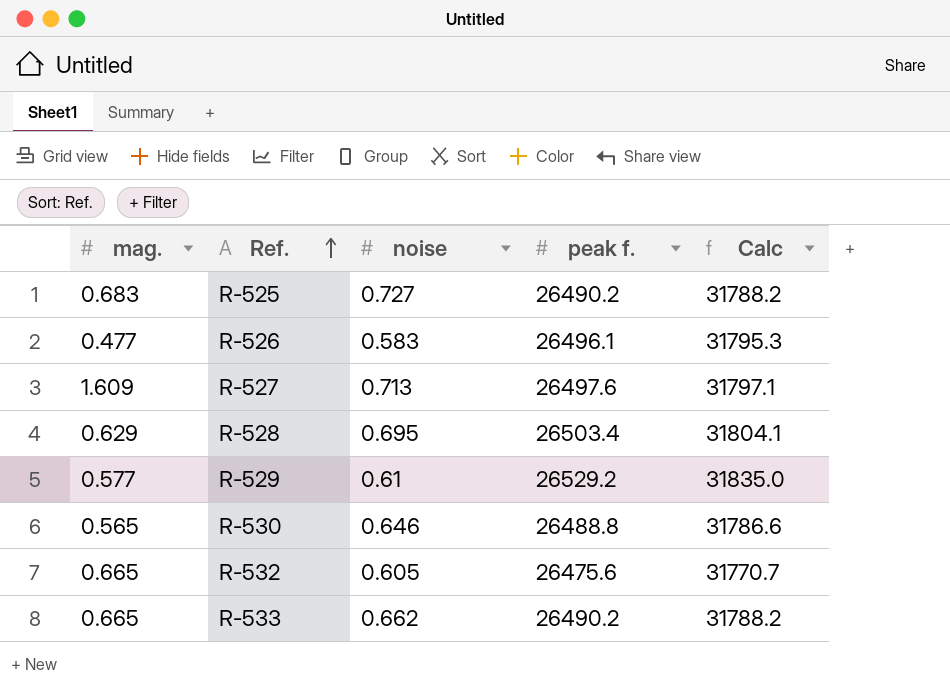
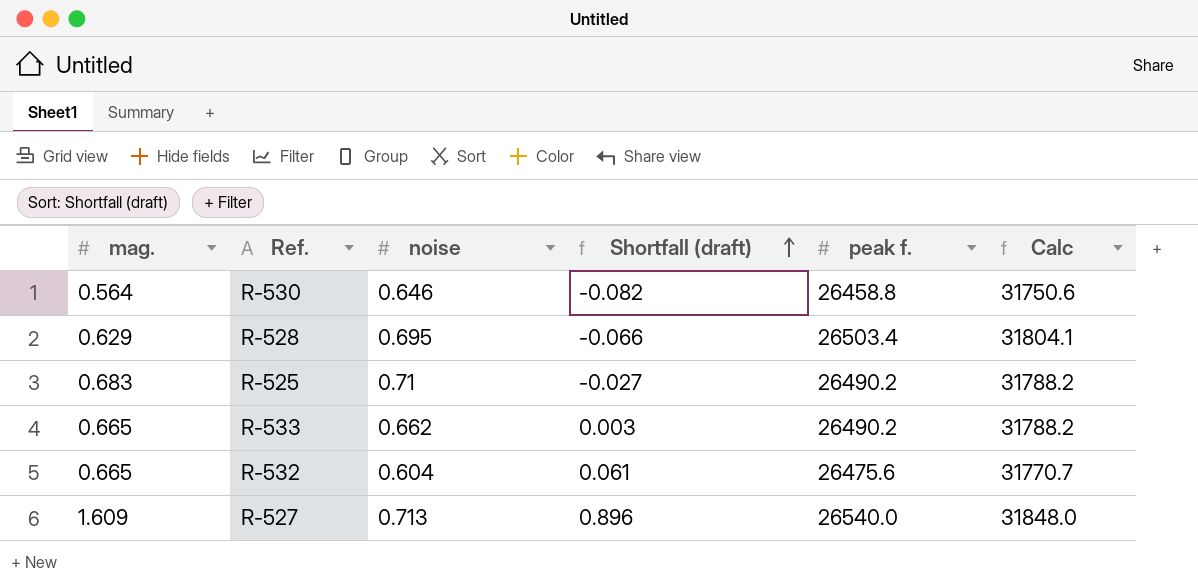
row order: Ref. ascending -> Shortfall (draft) ascending
column Shortfall (draft) | formula: none -> [mag.] - [noise]
row R-526: 0.477 | 0.583 | 26496.1 | 31795.3 -> none
row R-529: 0.577 | 0.61 | 26529.2 | 31835.0 -> none
R-530 | mag.: 0.565 -> 0.564
R-530 | peak f.: 26488.8 -> 26458.8
R-530 | Calc: 31786.6 -> 31750.6
R-525 | noise: 0.727 -> 0.71
R-532 | noise: 0.605 -> 0.604
R-527 | peak f.: 26497.6 -> 26540.0
R-527 | Calc: 31797.1 -> 31848.0

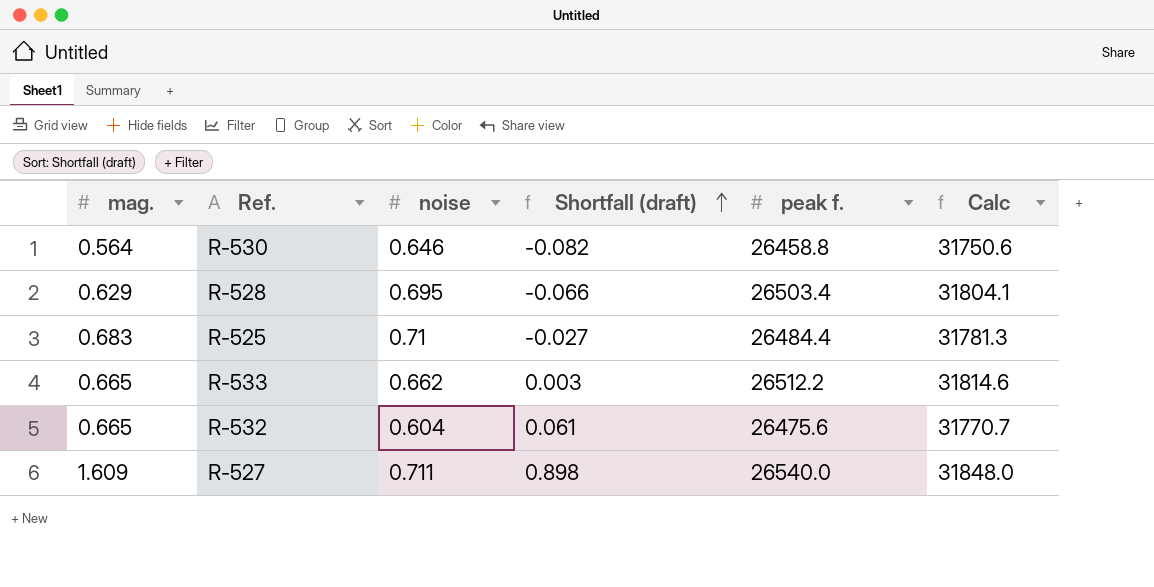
R-525 | peak f.: 26490.2 -> 26484.4
R-525 | Calc: 31788.2 -> 31781.3
R-533 | peak f.: 26490.2 -> 26512.2
R-533 | Calc: 31788.2 -> 31814.6
R-527 | noise: 0.713 -> 0.711
R-527 | Shortfall (draft): 0.896 -> 0.898

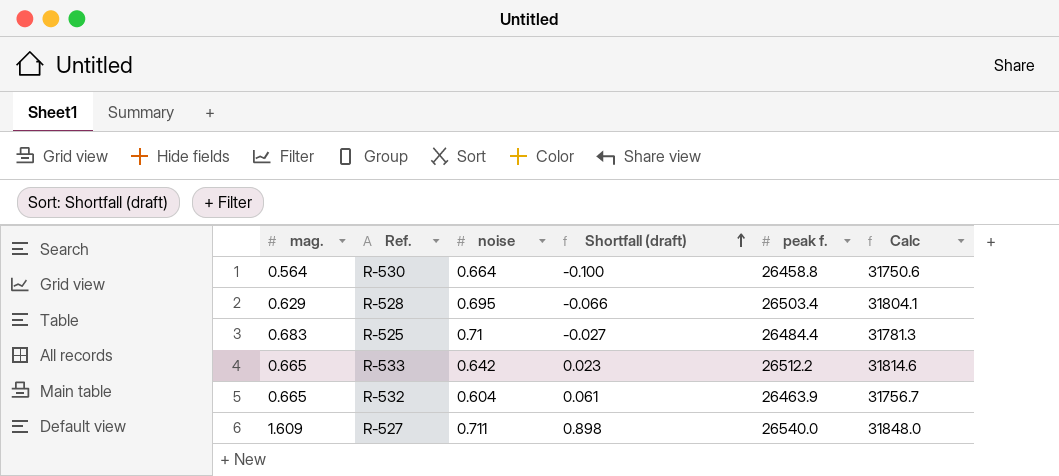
R-530 | noise: 0.646 -> 0.664
R-530 | Shortfall (draft): -0.082 -> -0.100
R-533 | noise: 0.662 -> 0.642
R-533 | Shortfall (draft): 0.003 -> 0.023
R-532 | peak f.: 26475.6 -> 26463.9
R-532 | Calc: 31770.7 -> 31756.7

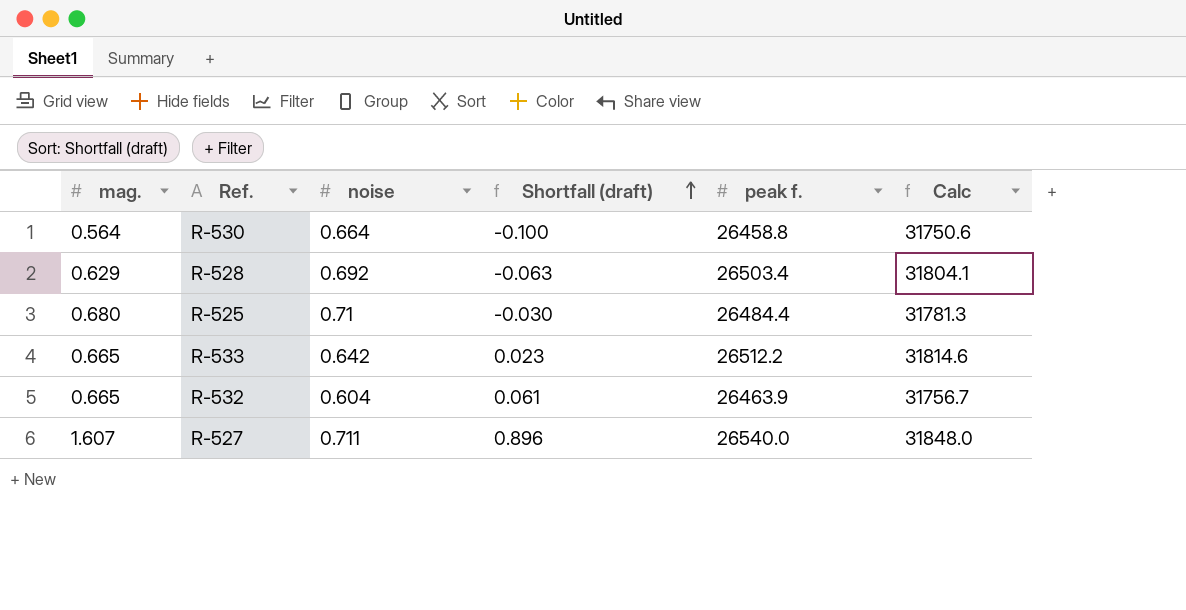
R-528 | noise: 0.695 -> 0.692
R-528 | Shortfall (draft): -0.066 -> -0.063
R-525 | mag.: 0.683 -> 0.680
R-525 | Shortfall (draft): -0.027 -> -0.030
R-527 | mag.: 1.609 -> 1.607
R-527 | Shortfall (draft): 0.898 -> 0.896

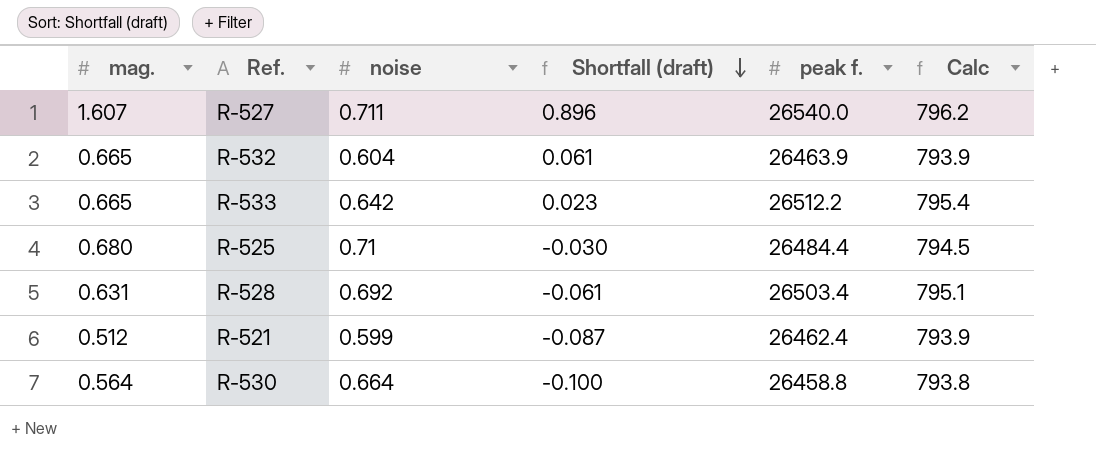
row order: Shortfall (draft) ascending -> Shortfall (draft) descending
column Calc | formula: [peak f.] * 1.2 -> [peak f.] * 0.03
R-528 | mag.: 0.629 -> 0.631
R-528 | Shortfall (draft): -0.063 -> -0.061
row R-521: none -> 0.512 | 0.599 | -0.087 | 26462.4 | 793.9

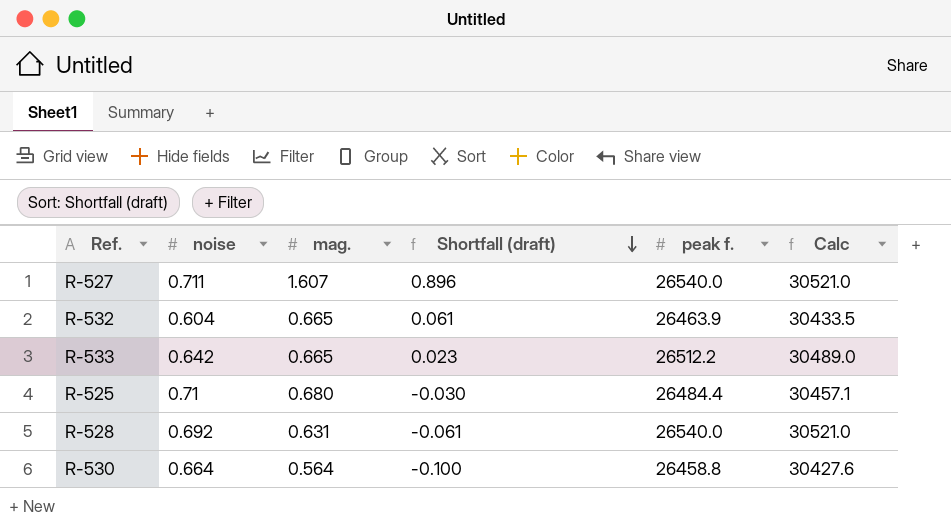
column mag. | position: 1 -> 3
column Calc | formula: [peak f.] * 0.03 -> [peak f.] * 1.15
row R-521: 0.512 | 0.599 | -0.087 | 26462.4 | 793.9 -> none
R-528 | peak f.: 26503.4 -> 26540.0

